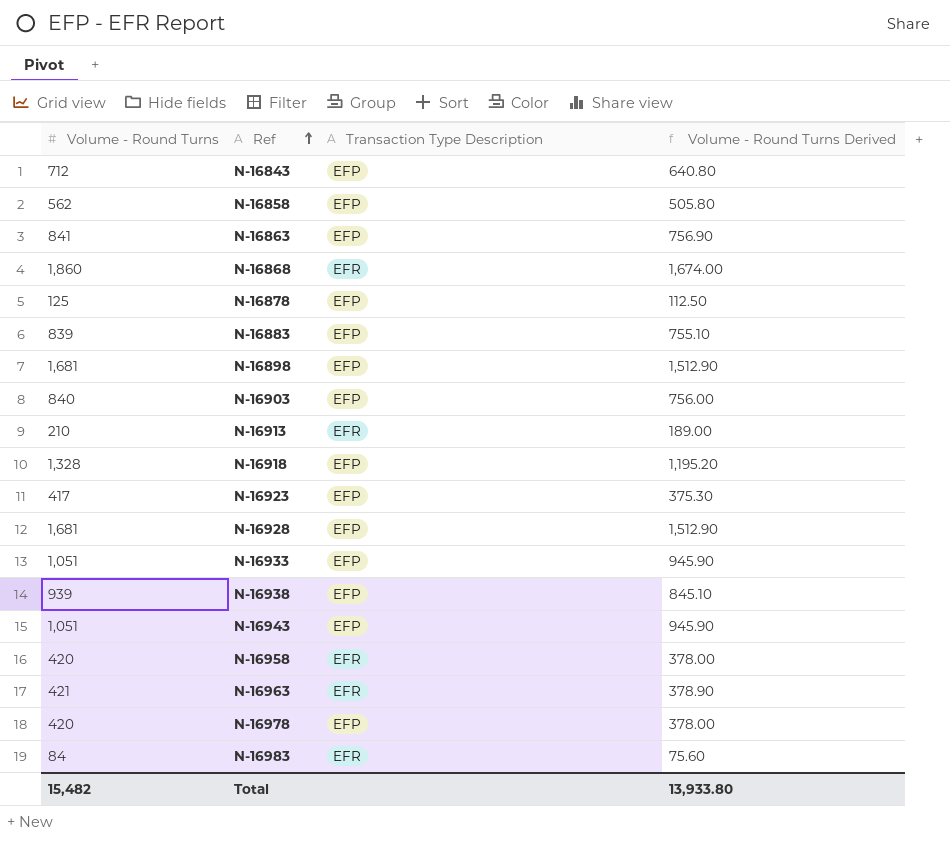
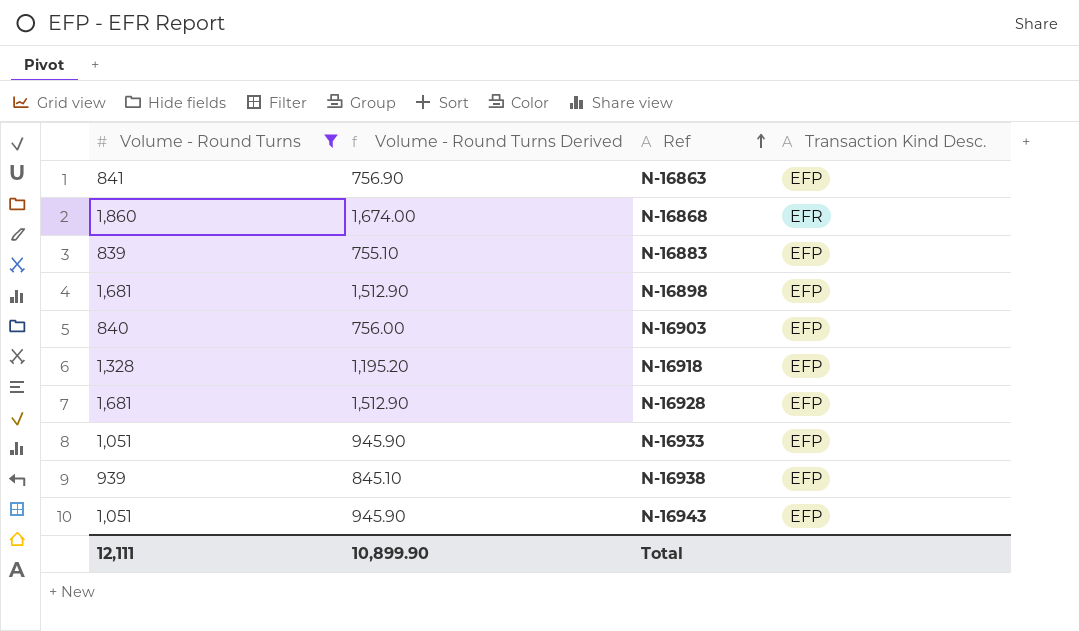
filter: none -> Volume - Round Turns >= 839
column Volume - Round Turns Derived | position: 4 -> 2
column name: Transaction Type Description -> Transaction Kind Desc.
Total | Volume - Round Turns: 15,482 -> 12,111
Total | Volume - Round Turns Derived: 13,933.80 -> 10,899.90

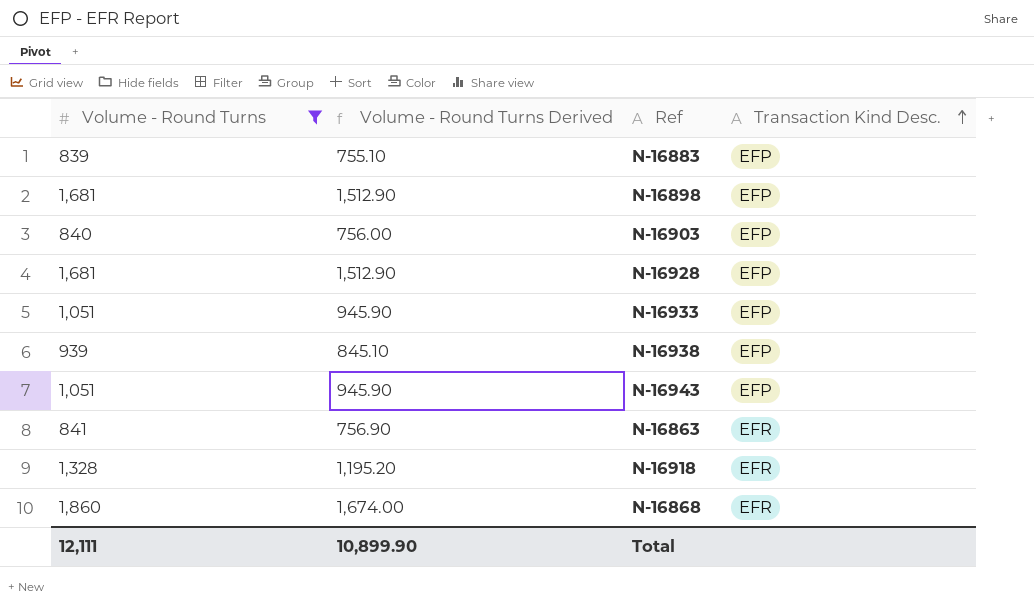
row order: Ref ascending -> Transaction Kind Desc. ascending
N-16863 | Transaction Kind Desc.: EFP -> EFR
N-16918 | Transaction Kind Desc.: EFP -> EFR

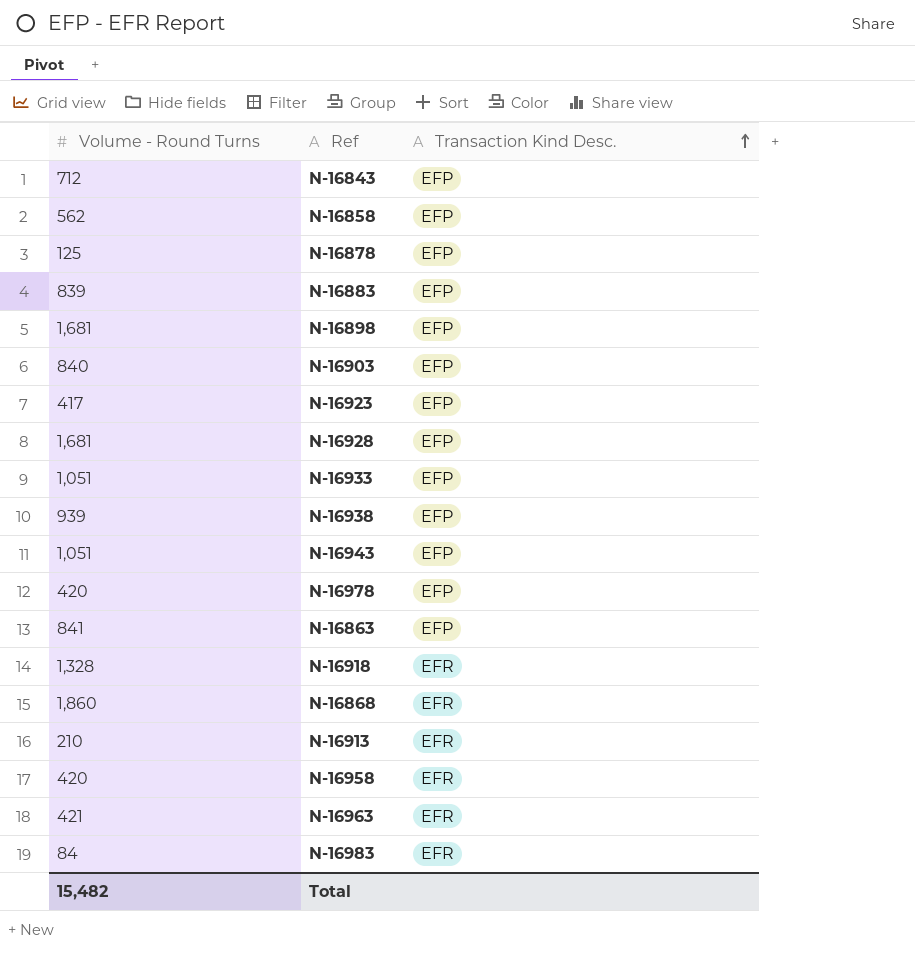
filter: Volume - Round Turns >= 839 -> none
column Volume - Round Turns Derived | formula: [Volume - Round Turns] * 0.9 -> none
N-16863 | Transaction Kind Desc.: EFR -> EFP
Total | Volume - Round Turns: 12,111 -> 15,482

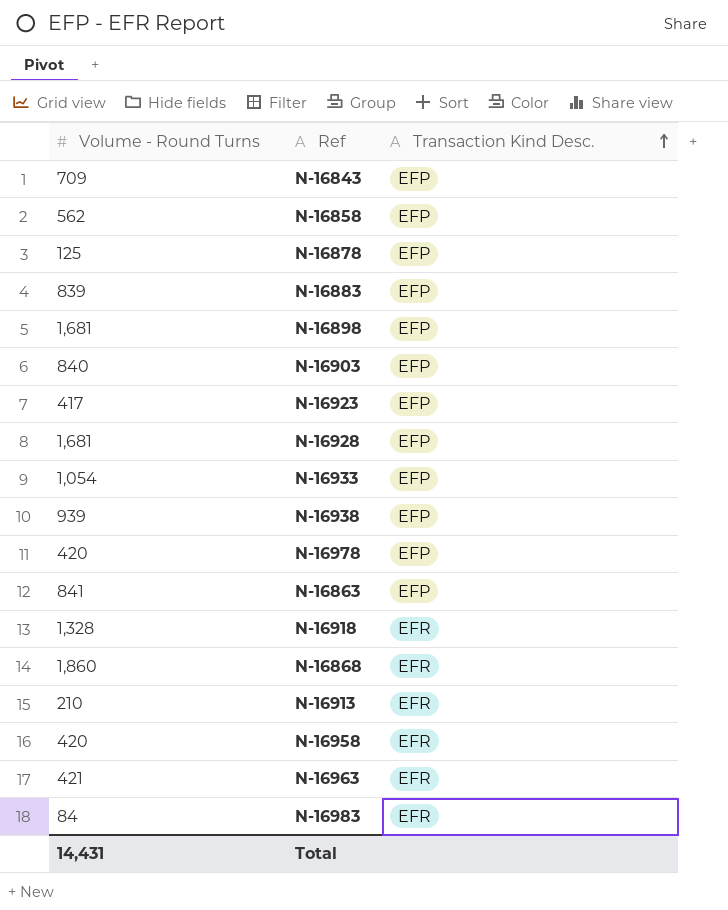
row N-16943: 1,051 | EFP -> none
N-16843 | Volume - Round Turns: 712 -> 709
N-16933 | Volume - Round Turns: 1,051 -> 1,054
Total | Volume - Round Turns: 15,482 -> 14,431

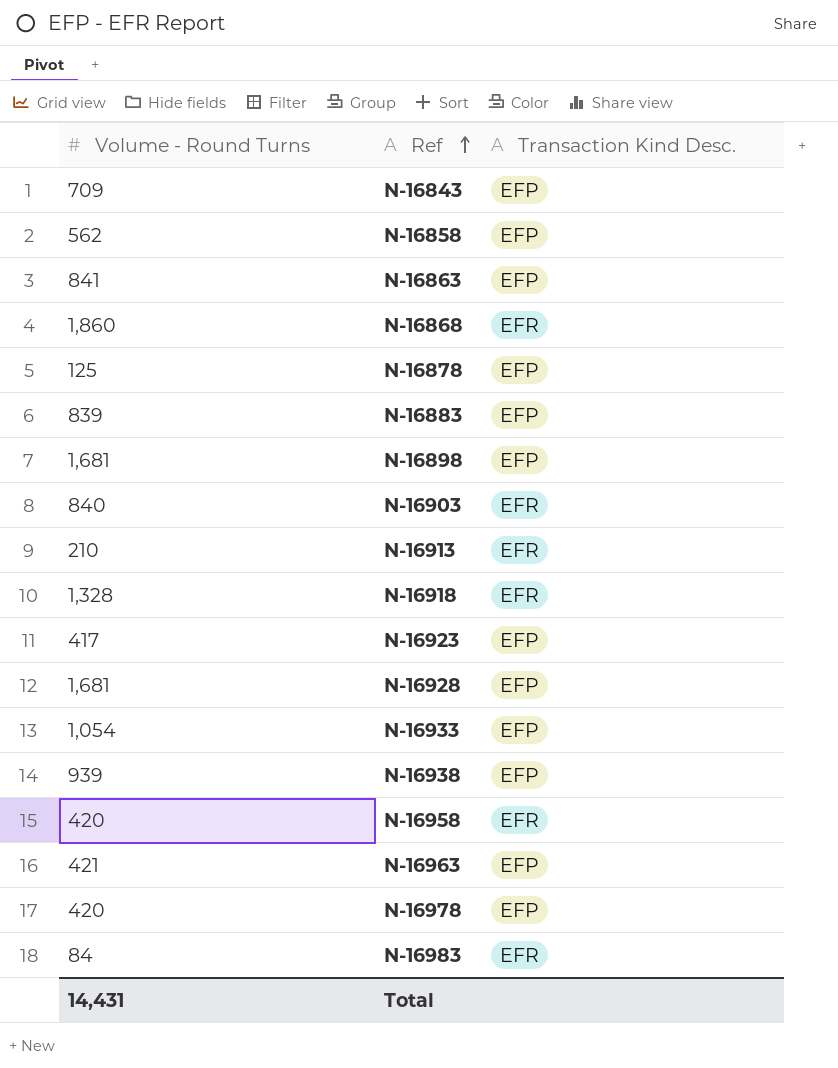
row order: Transaction Kind Desc. ascending -> Ref ascending
N-16903 | Transaction Kind Desc.: EFP -> EFR
N-16963 | Transaction Kind Desc.: EFR -> EFP

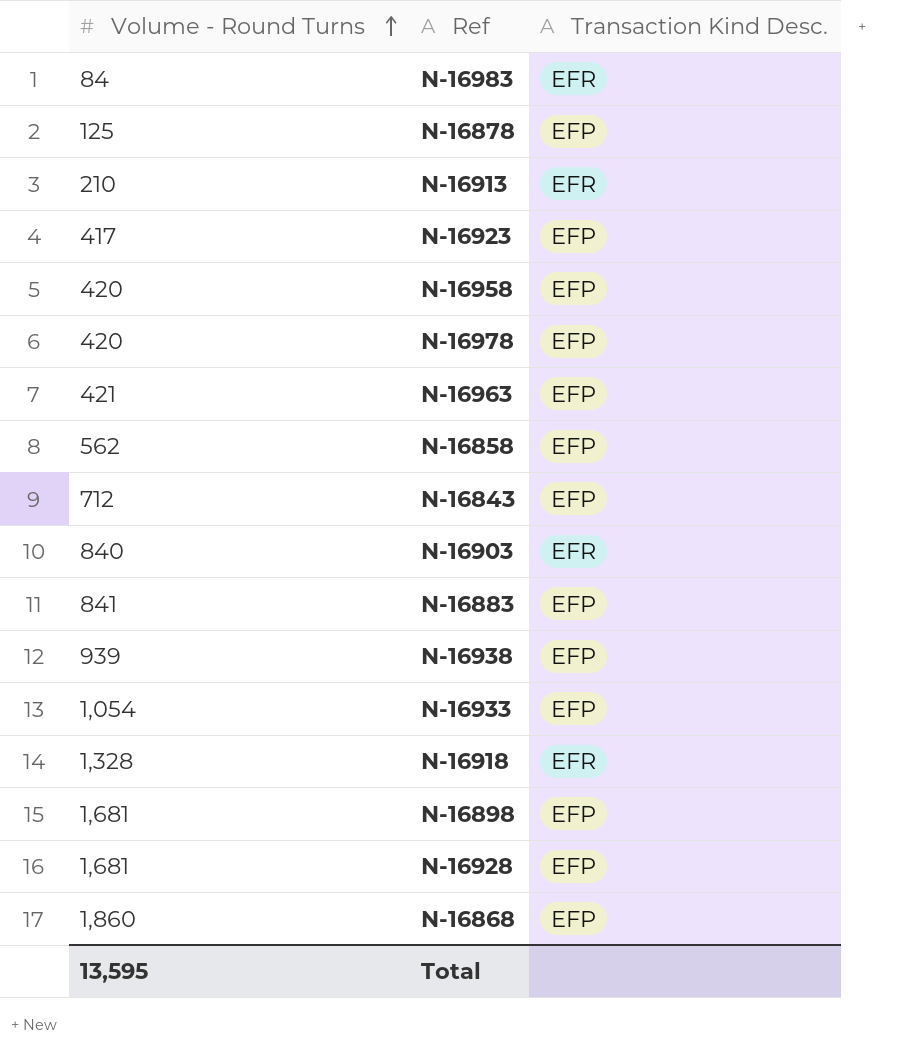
row order: Ref ascending -> Volume - Round Turns ascending
row N-16863: 841 | EFP -> none
N-16958 | Transaction Kind Desc.: EFR -> EFP
N-16843 | Volume - Round Turns: 709 -> 712
N-16883 | Volume - Round Turns: 839 -> 841
N-16868 | Transaction Kind Desc.: EFR -> EFP
Total | Volume - Round Turns: 14,431 -> 13,595

